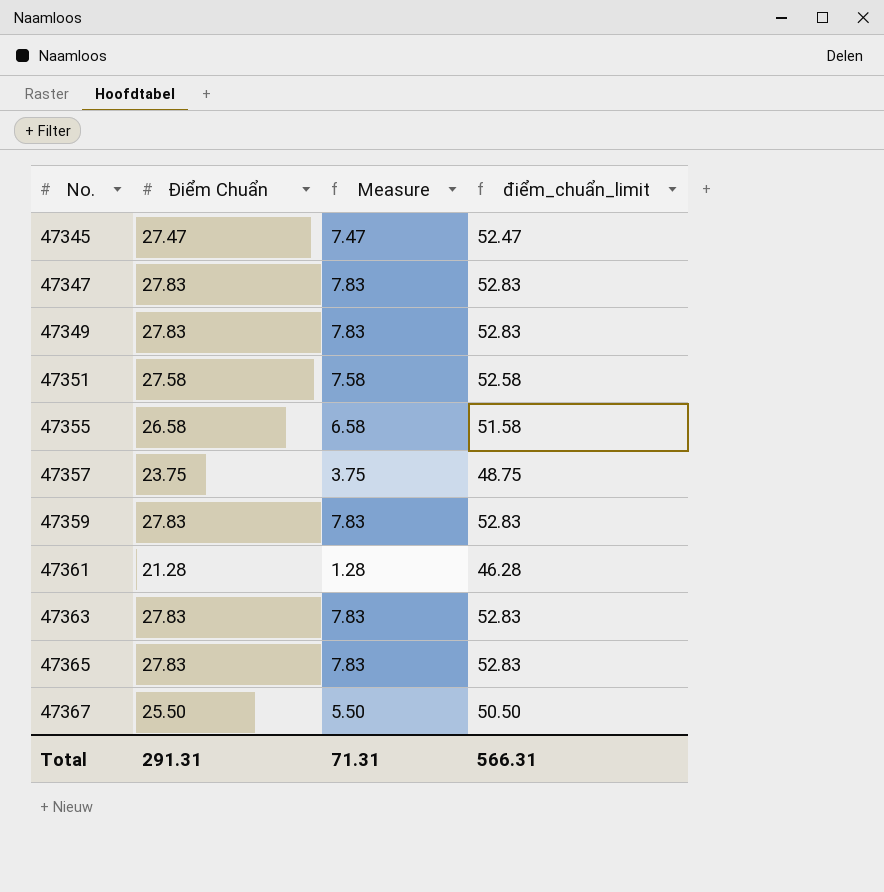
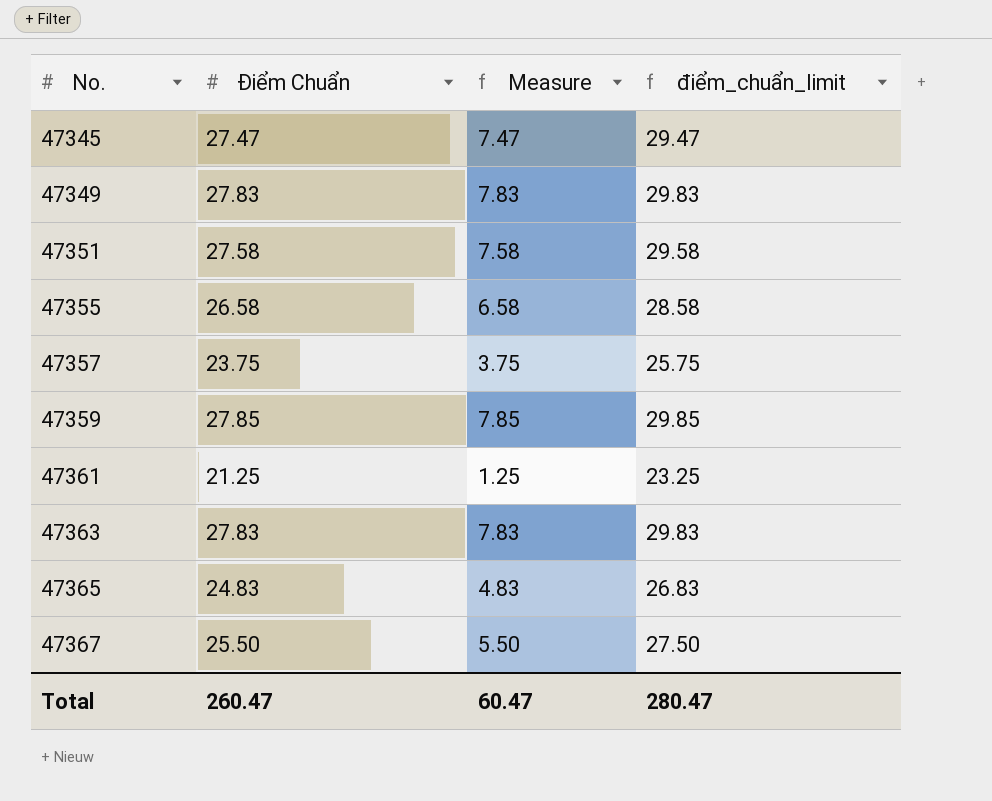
column điểm_chuẩn_limit | formula: [Điểm Chuẩn] + 25 -> [Điểm Chuẩn] + 2
row 47347: 27.83 | 7.83 | 52.83 -> none
47359 | Điểm Chuẩn: 27.83 -> 27.85
47359 | Measure: 7.83 -> 7.85
47361 | Điểm Chuẩn: 21.28 -> 21.25
47361 | Measure: 1.28 -> 1.25
47365 | Điểm Chuẩn: 27.83 -> 24.83
47365 | Measure: 7.83 -> 4.83
Total | Điểm Chuẩn: 291.31 -> 260.47
Total | Measure: 71.31 -> 60.47
Total | điểm_chuẩn_limit: 566.31 -> 280.47

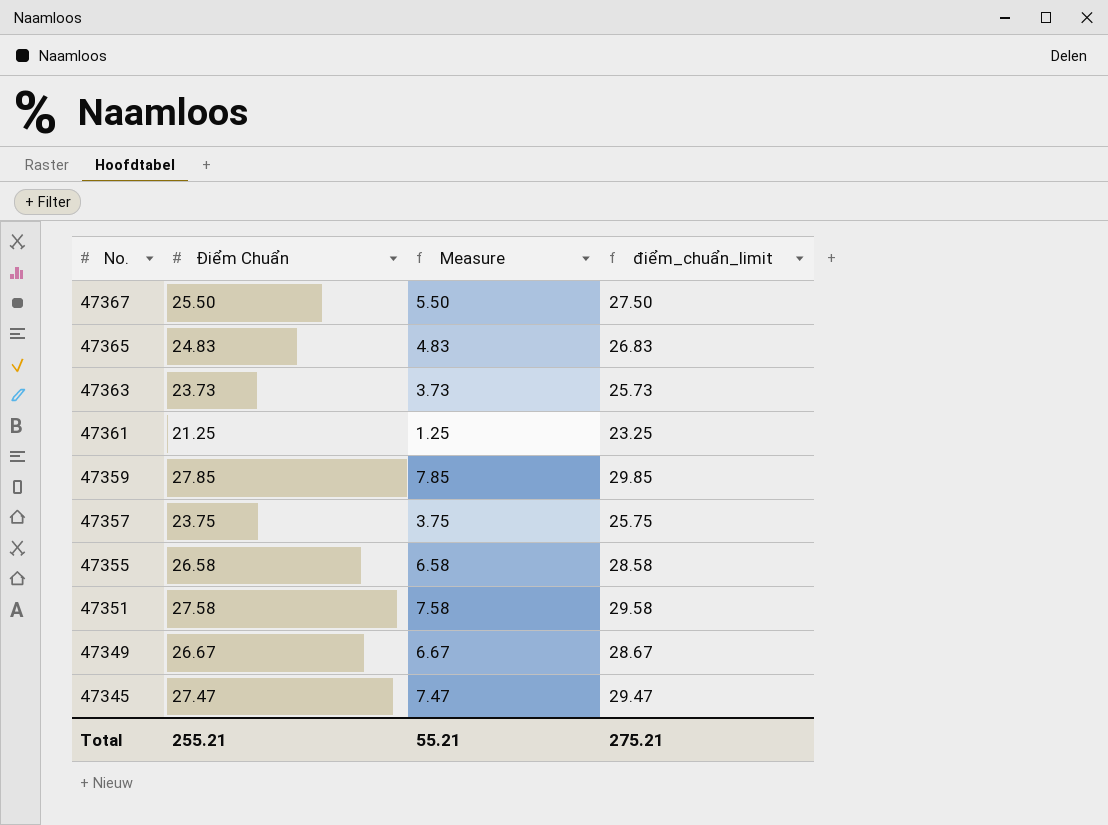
row order: No. ascending -> No. descending
47363 | Điểm Chuẩn: 27.83 -> 23.73
47363 | Measure: 7.83 -> 3.73
47363 | điểm_chuẩn_limit: 29.83 -> 25.73
47349 | Điểm Chuẩn: 27.83 -> 26.67
47349 | Measure: 7.83 -> 6.67
47349 | điểm_chuẩn_limit: 29.83 -> 28.67
Total | Điểm Chuẩn: 260.47 -> 255.21
Total | Measure: 60.47 -> 55.21
Total | điểm_chuẩn_limit: 280.47 -> 275.21

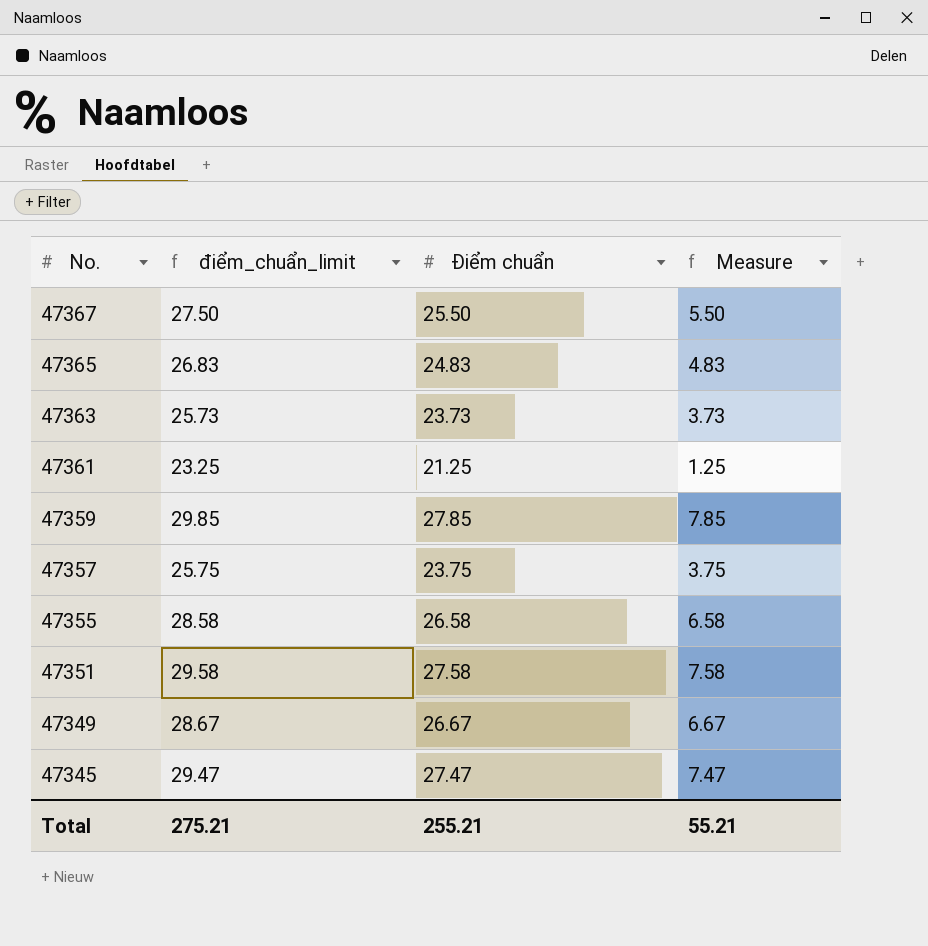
column điểm_chuẩn_limit | position: 4 -> 2
column name: Điểm Chuẩn -> Điểm chuẩn

